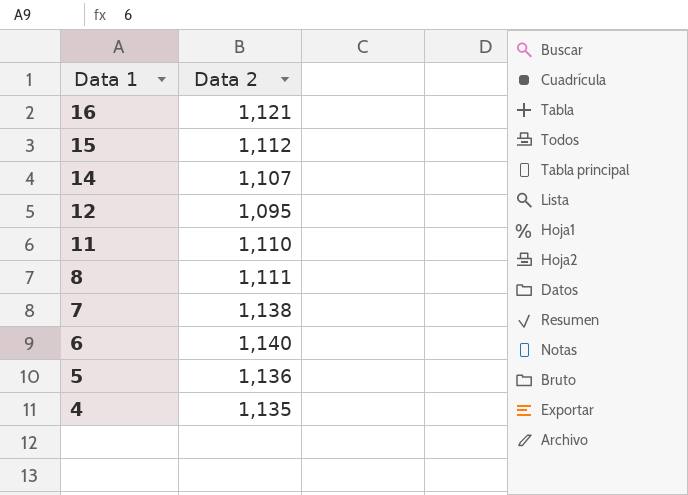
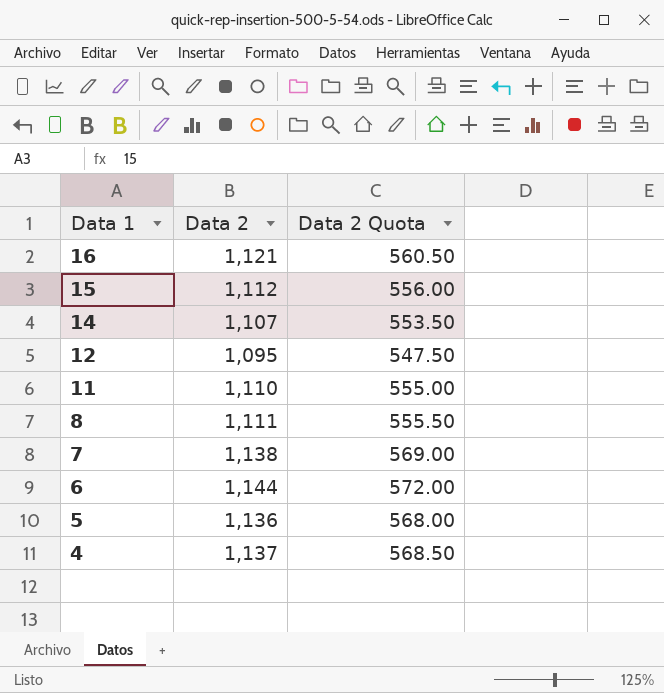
column Data 2 Quota | formula: none -> [Data 2] * 0.5
6 | Data 2: 1,140 -> 1,144
4 | Data 2: 1,135 -> 1,137

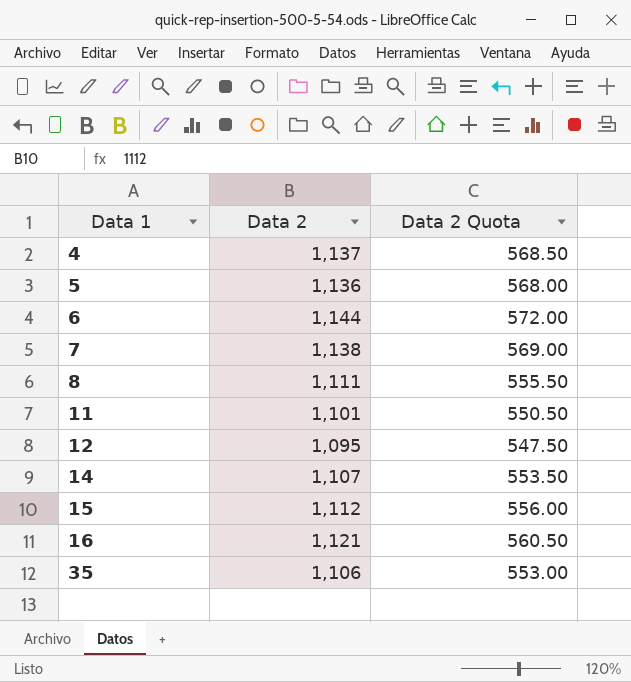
row order: Data 1 descending -> Data 1 ascending
11 | Data 2: 1,110 -> 1,101
11 | Data 2 Quota: 555.00 -> 550.50
row 35: none -> 1,106 | 553.00

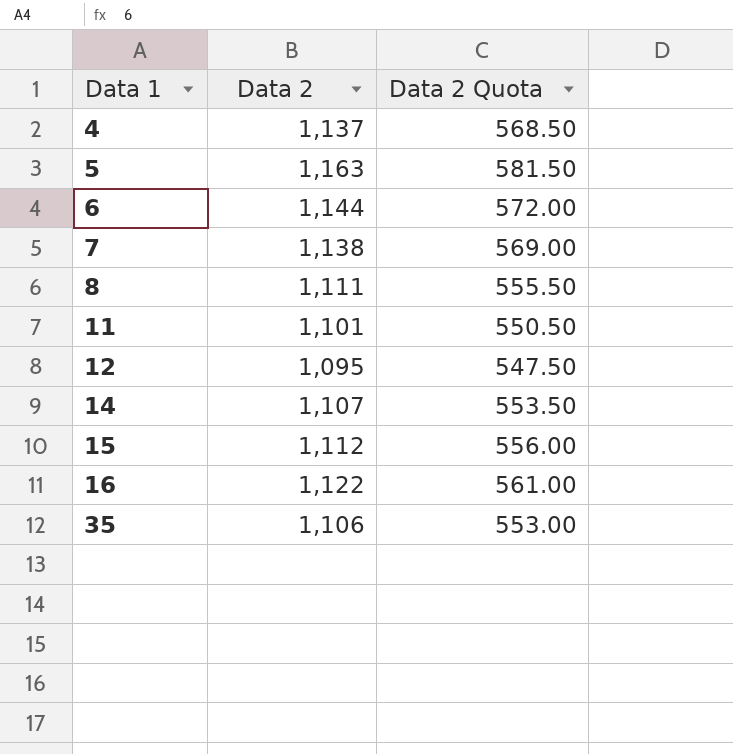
5 | Data 2: 1,136 -> 1,163
5 | Data 2 Quota: 568.00 -> 581.50
16 | Data 2: 1,121 -> 1,122
16 | Data 2 Quota: 560.50 -> 561.00

